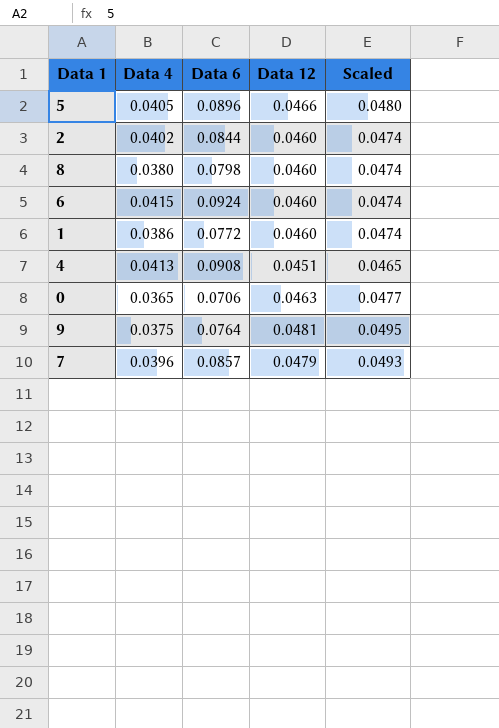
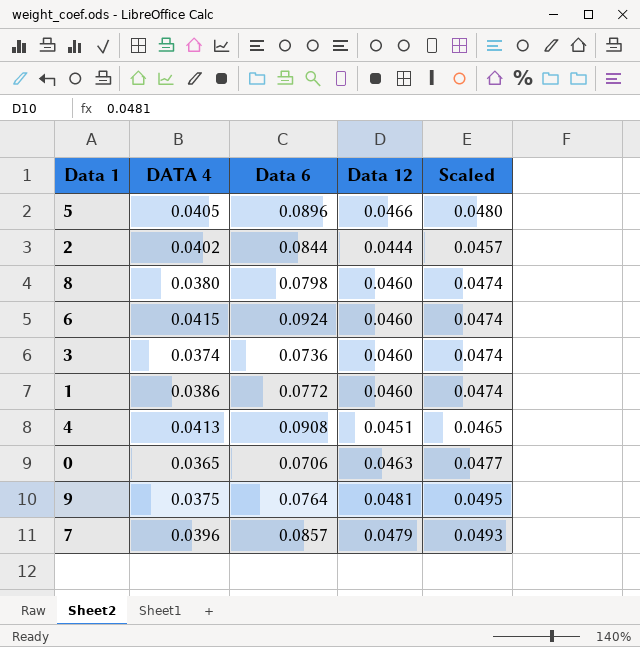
column name: Data 4 -> DATA 4
2 | Data 12: 0.0460 -> 0.0444
2 | Scaled: 0.0474 -> 0.0457
row 3: none -> 0.0374 | 0.0736 | 0.0460 | 0.0474

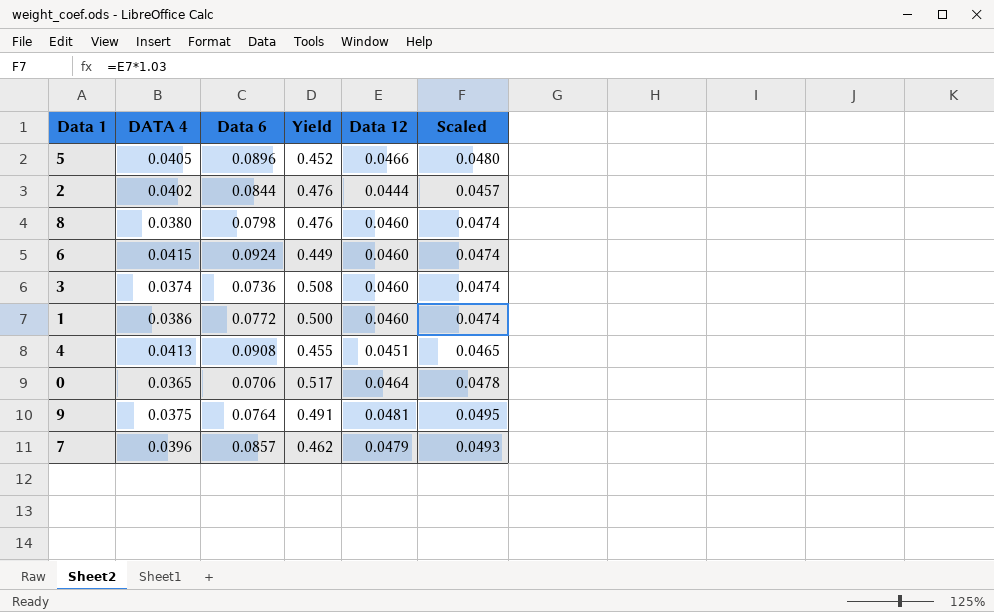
column Yield | formula: none -> [DATA 4] / [Data 6]
0 | Data 12: 0.0463 -> 0.0464
0 | Scaled: 0.0477 -> 0.0478

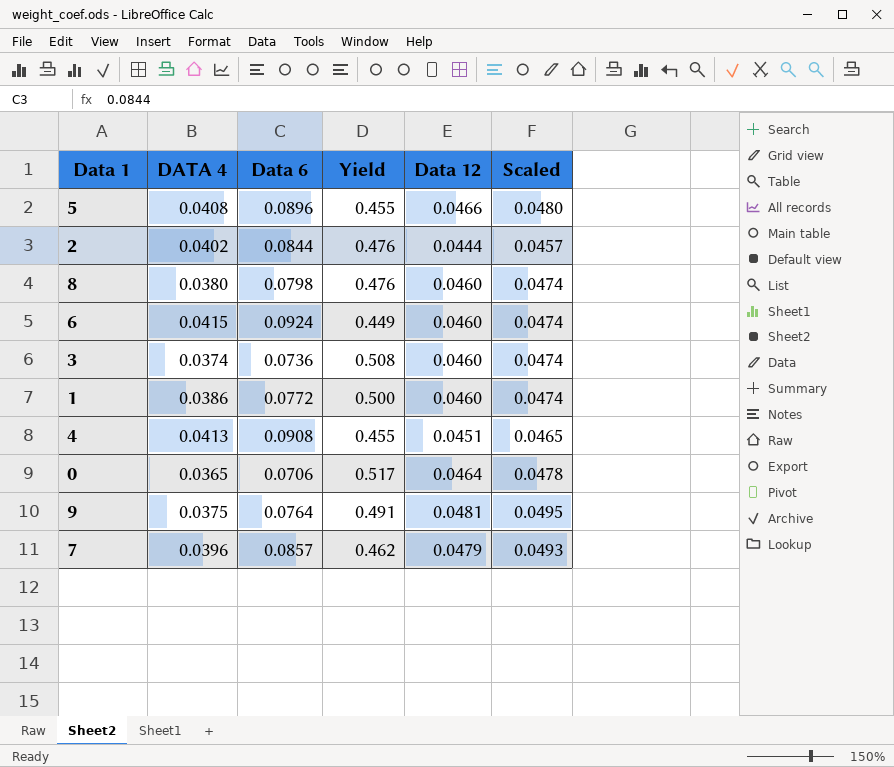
5 | DATA 4: 0.0405 -> 0.0408
5 | Yield: 0.452 -> 0.455

